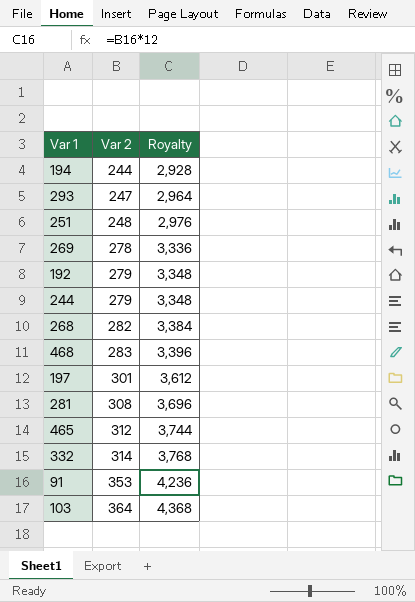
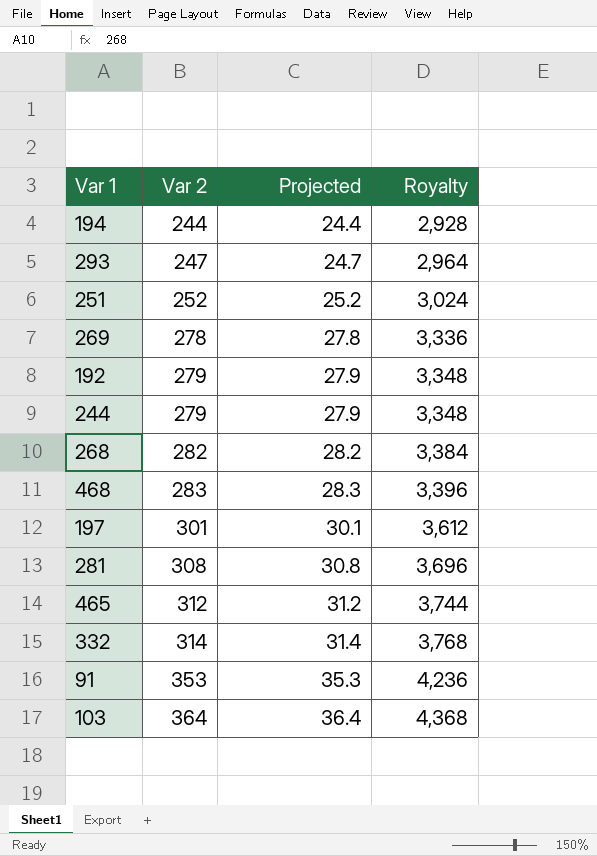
column Projected | formula: none -> [Var 2] * 0.1
251 | Var 2: 248 -> 252
251 | Royalty: 2,976 -> 3,024

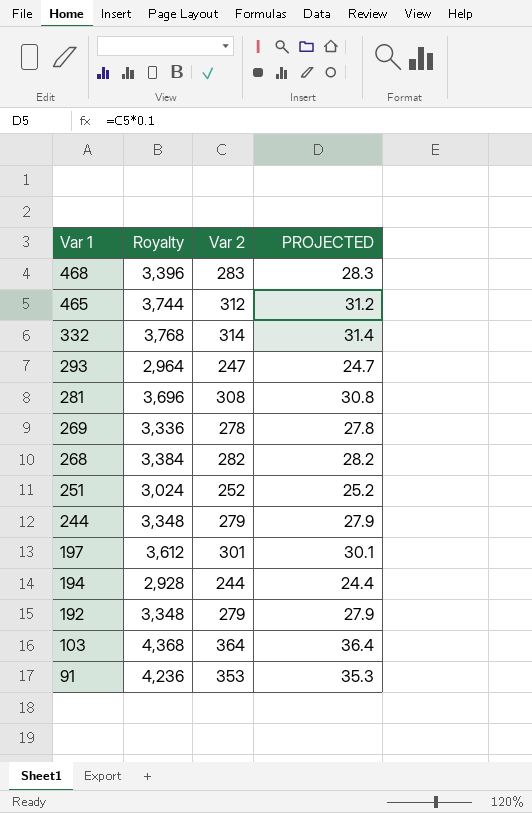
row order: Var 2 ascending -> Var 1 descending
column Royalty | position: 4 -> 2
column name: Projected -> PROJECTED

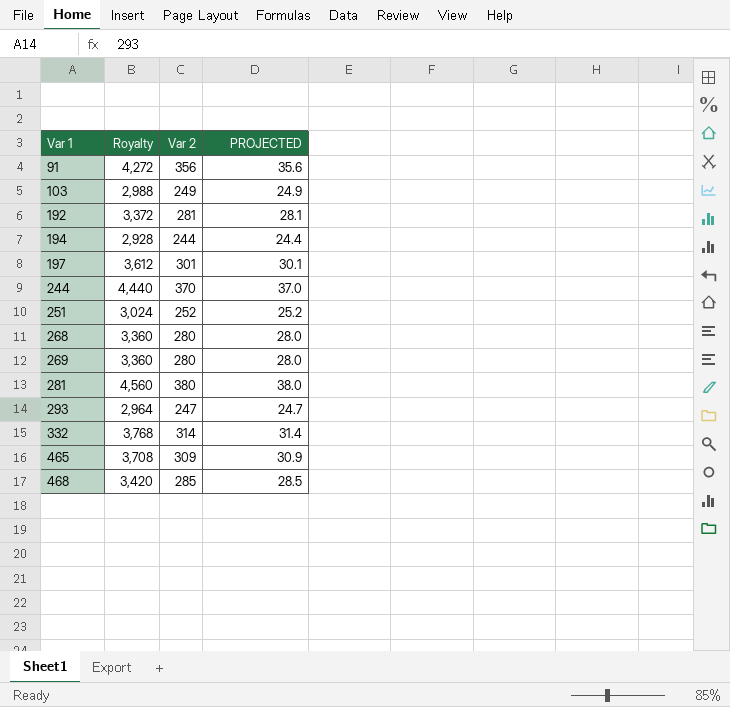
row order: Var 1 descending -> Var 1 ascending
91 | Royalty: 4,236 -> 4,272
91 | Var 2: 353 -> 356
91 | PROJECTED: 35.3 -> 35.6
103 | Royalty: 4,368 -> 2,988
103 | Var 2: 364 -> 249
103 | PROJECTED: 36.4 -> 24.9
192 | Royalty: 3,348 -> 3,372
192 | Var 2: 279 -> 281
192 | PROJECTED: 27.9 -> 28.1
244 | Royalty: 3,348 -> 4,440
244 | Var 2: 279 -> 370
244 | PROJECTED: 27.9 -> 37.0
268 | Royalty: 3,384 -> 3,360
268 | Var 2: 282 -> 280
268 | PROJECTED: 28.2 -> 28.0
269 | Royalty: 3,336 -> 3,360
269 | Var 2: 278 -> 280
269 | PROJECTED: 27.8 -> 28.0
281 | Royalty: 3,696 -> 4,560
281 | Var 2: 308 -> 380
281 | PROJECTED: 30.8 -> 38.0
465 | Royalty: 3,744 -> 3,708
465 | Var 2: 312 -> 309
465 | PROJECTED: 31.2 -> 30.9
468 | Royalty: 3,396 -> 3,420
468 | Var 2: 283 -> 285
468 | PROJECTED: 28.3 -> 28.5

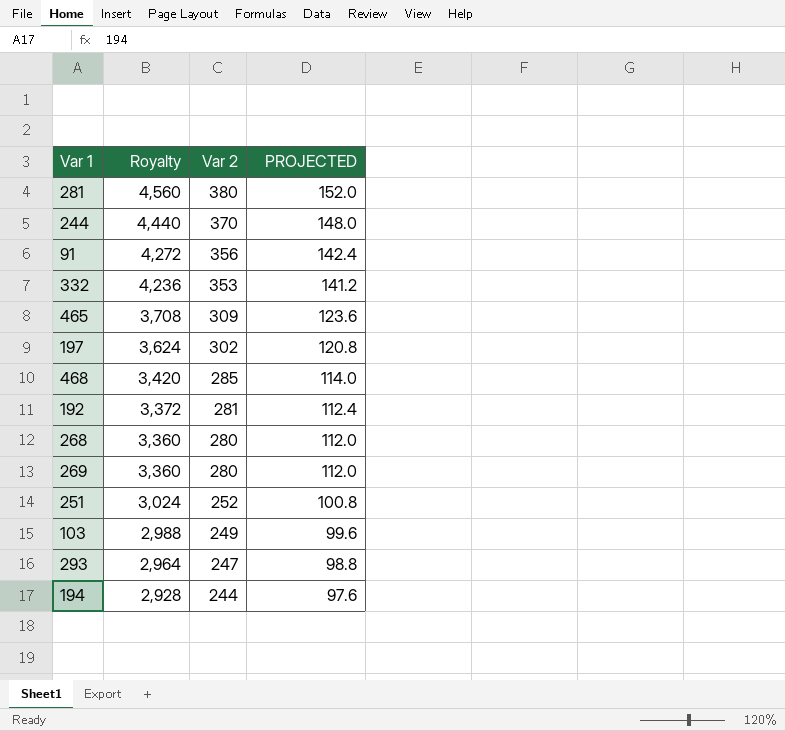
row order: Var 1 ascending -> Royalty descending
column PROJECTED | formula: [Var 2] * 0.1 -> [Var 2] * 0.4
332 | Royalty: 3,768 -> 4,236
332 | Var 2: 314 -> 353
197 | Royalty: 3,612 -> 3,624
197 | Var 2: 301 -> 302

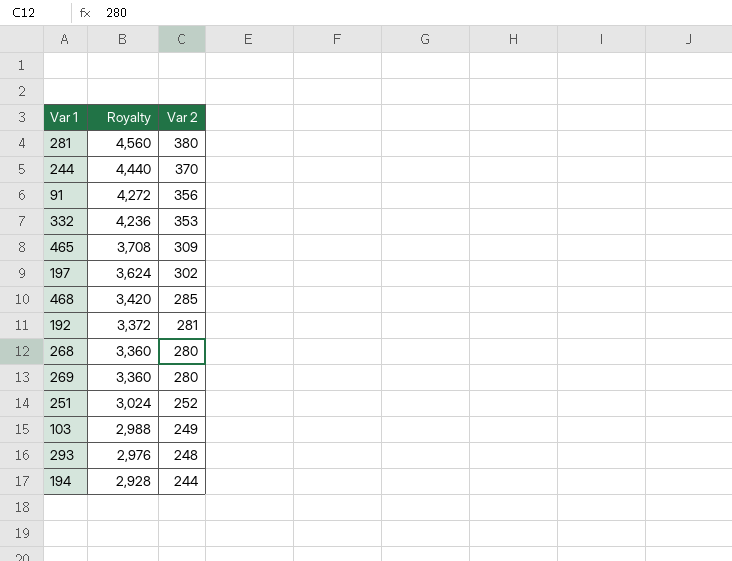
column PROJECTED | formula: [Var 2] * 0.4 -> none
293 | Royalty: 2,964 -> 2,976
293 | Var 2: 247 -> 248

